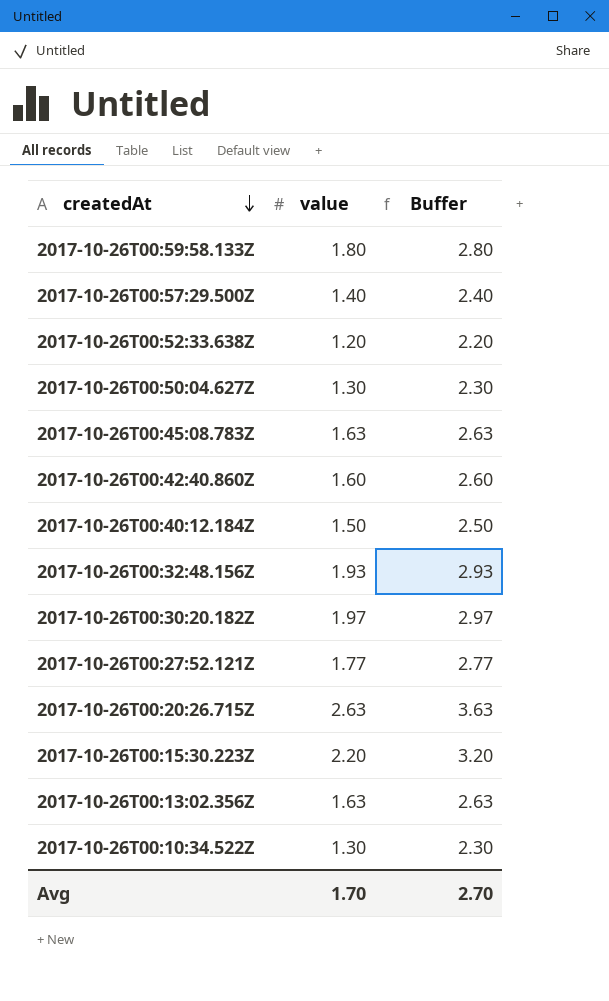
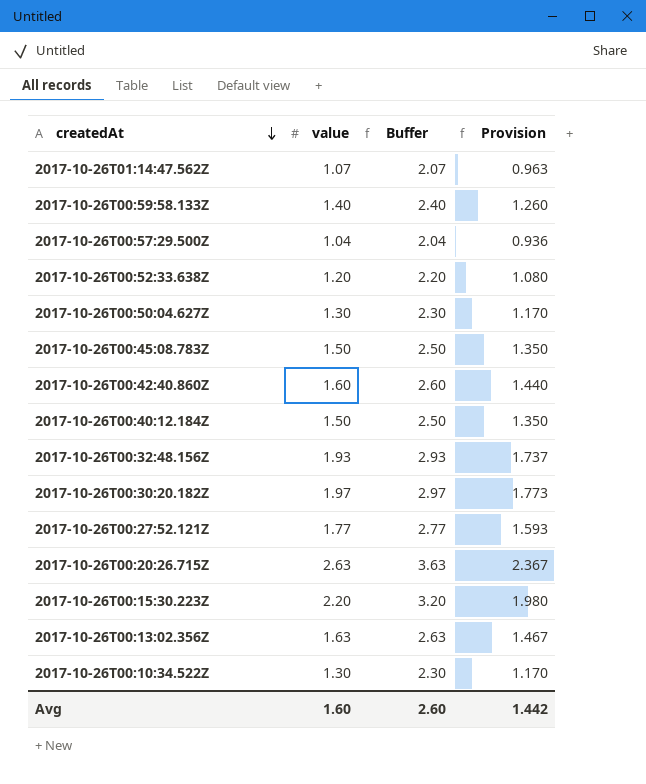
column Provision | formula: none -> [value] * 0.9
row 2017-10-26T01:14:47.562Z: none -> 1.07 | 2.07 | 0.963
2017-10-26T00:59:58.133Z | value: 1.80 -> 1.40
2017-10-26T00:59:58.133Z | Buffer: 2.80 -> 2.40
2017-10-26T00:57:29.500Z | value: 1.40 -> 1.04
2017-10-26T00:57:29.500Z | Buffer: 2.40 -> 2.04
2017-10-26T00:45:08.783Z | value: 1.63 -> 1.50
2017-10-26T00:45:08.783Z | Buffer: 2.63 -> 2.50
Avg | value: 1.70 -> 1.60
Avg | Buffer: 2.70 -> 2.60

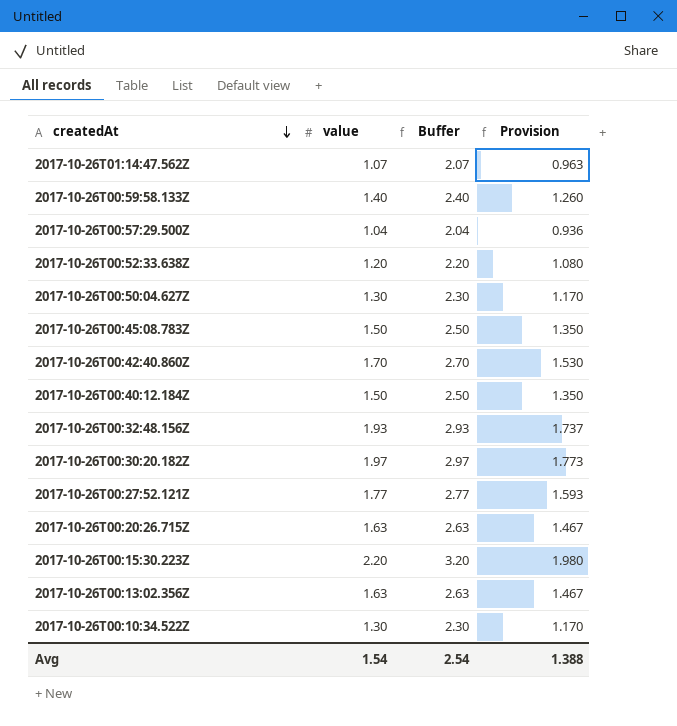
2017-10-26T00:42:40.860Z | value: 1.60 -> 1.70
2017-10-26T00:42:40.860Z | Buffer: 2.60 -> 2.70
2017-10-26T00:42:40.860Z | Provision: 1.440 -> 1.530
2017-10-26T00:20:26.715Z | value: 2.63 -> 1.63
2017-10-26T00:20:26.715Z | Buffer: 3.63 -> 2.63
2017-10-26T00:20:26.715Z | Provision: 2.367 -> 1.467
Avg | value: 1.60 -> 1.54
Avg | Buffer: 2.60 -> 2.54
Avg | Provision: 1.442 -> 1.388

